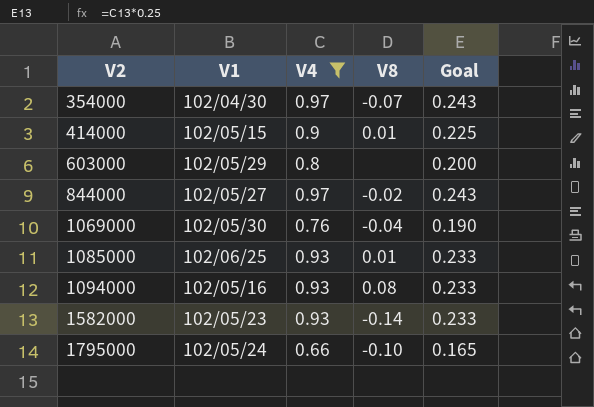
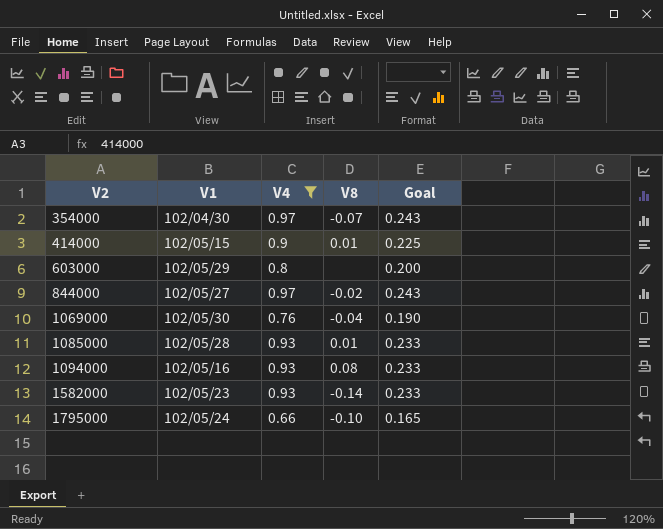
1085000 | V1: 102/06/25 -> 102/05/28

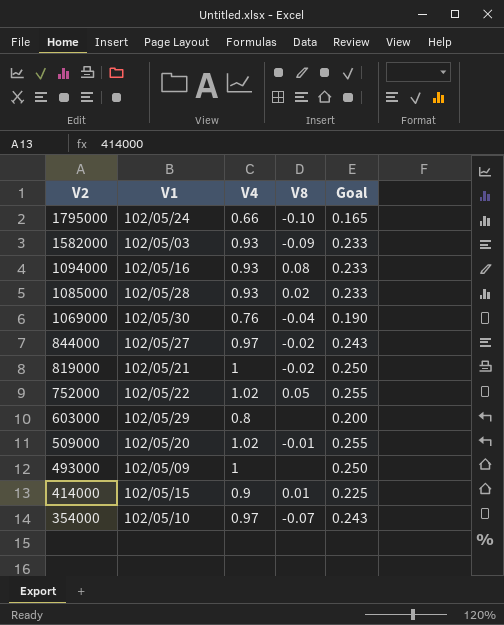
filter: V4 <= 0.97 -> none
row order: V2 ascending -> V2 descending
1582000 | V1: 102/05/23 -> 102/05/03
1582000 | V8: -0.14 -> -0.09
1085000 | V8: 0.01 -> 0.02
354000 | V1: 102/04/30 -> 102/05/10

